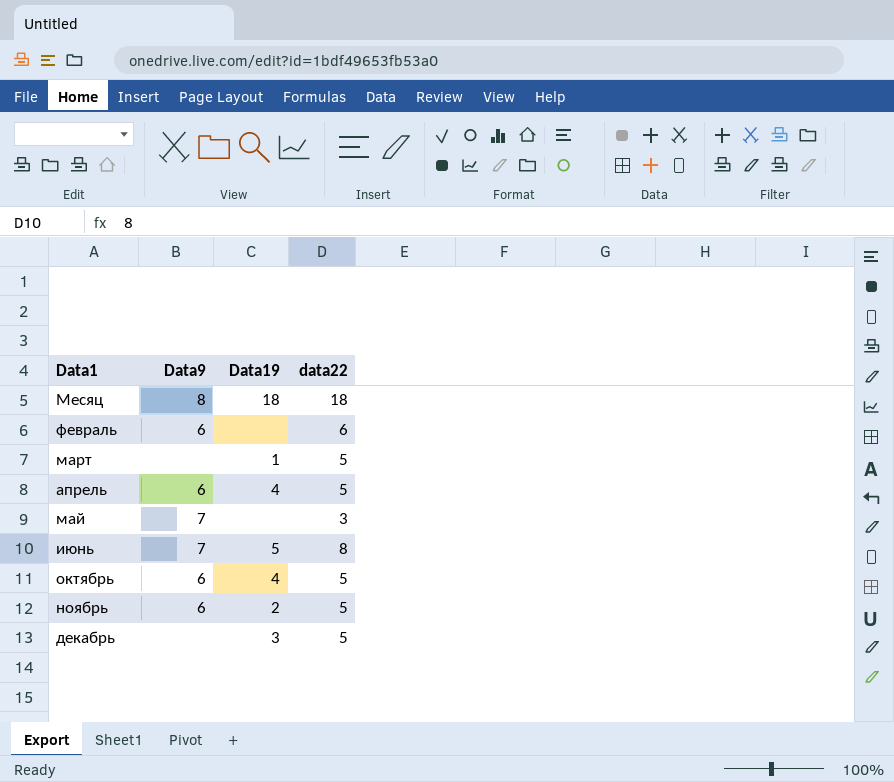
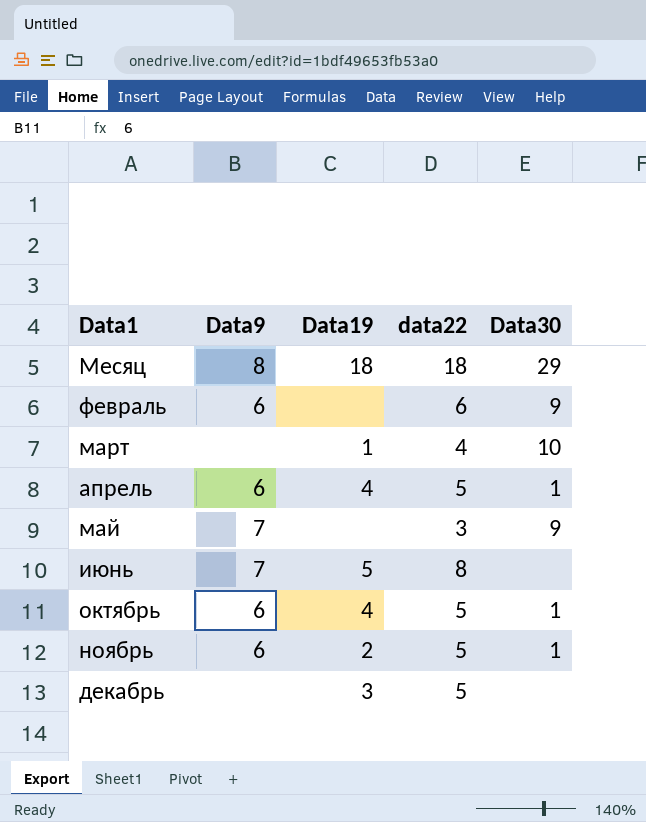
column Data30 | position: none -> 5
март | data22: 5 -> 4

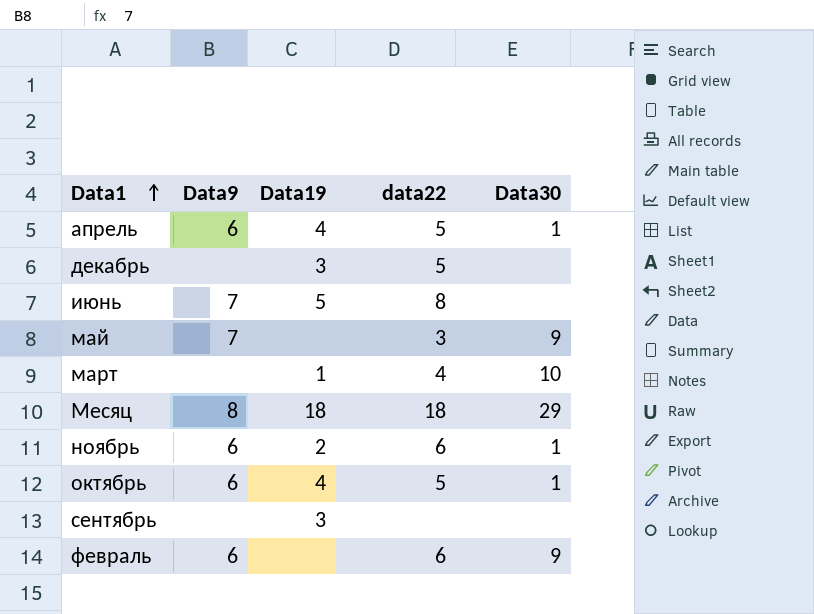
row order: none -> Data1 ascending
ноябрь | data22: 5 -> 6
row сентябрь: none -> none | 3 | none | none

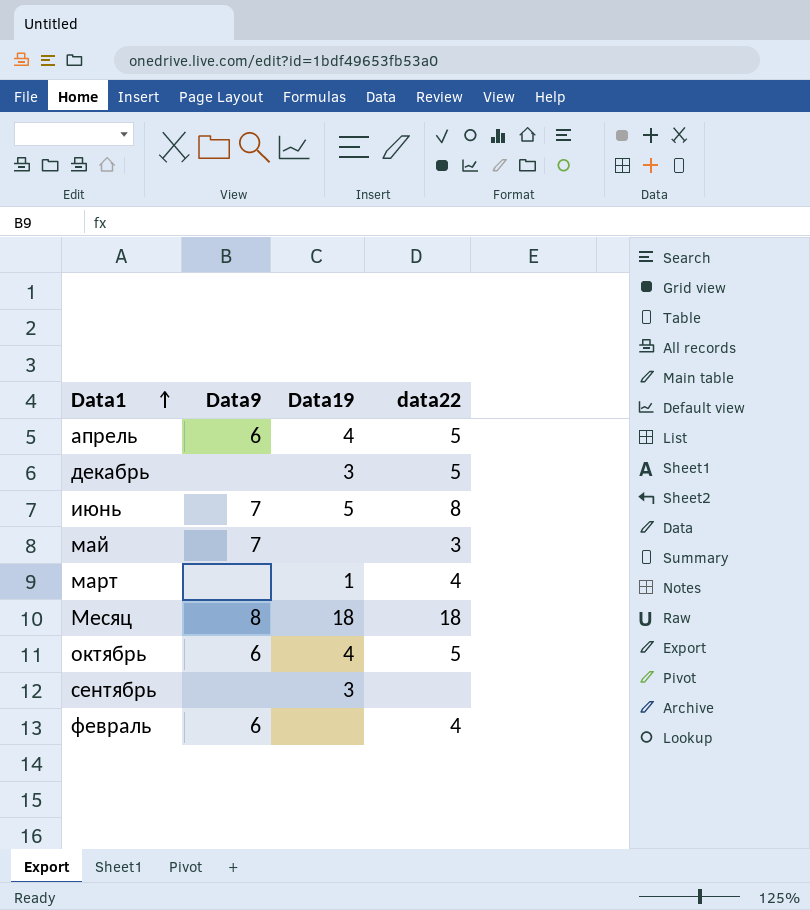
column Data30 | position: 5 -> none
row ноябрь: 6 | 2 | 6 | 1 -> none
февраль | data22: 6 -> 4

